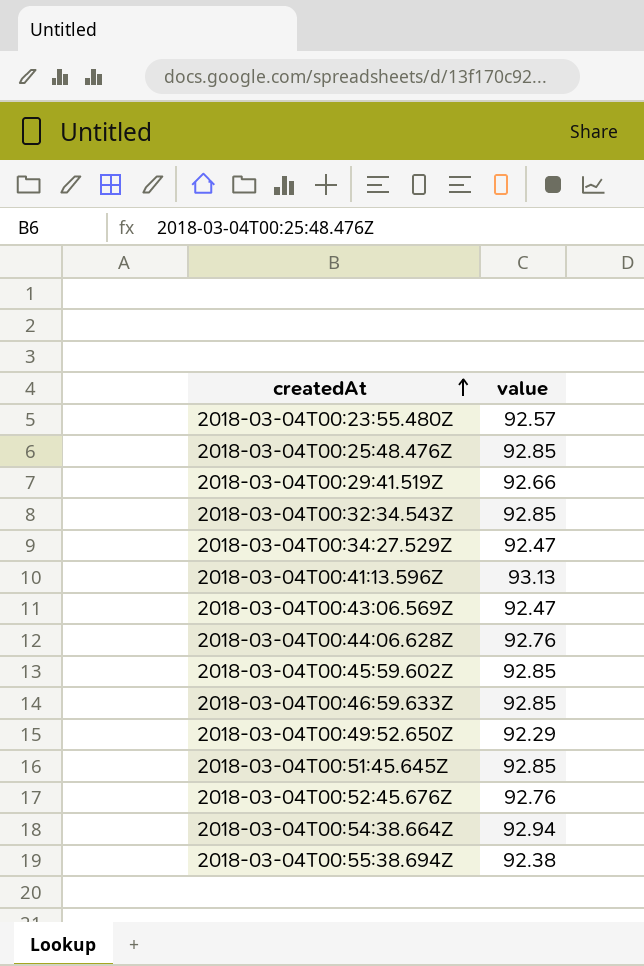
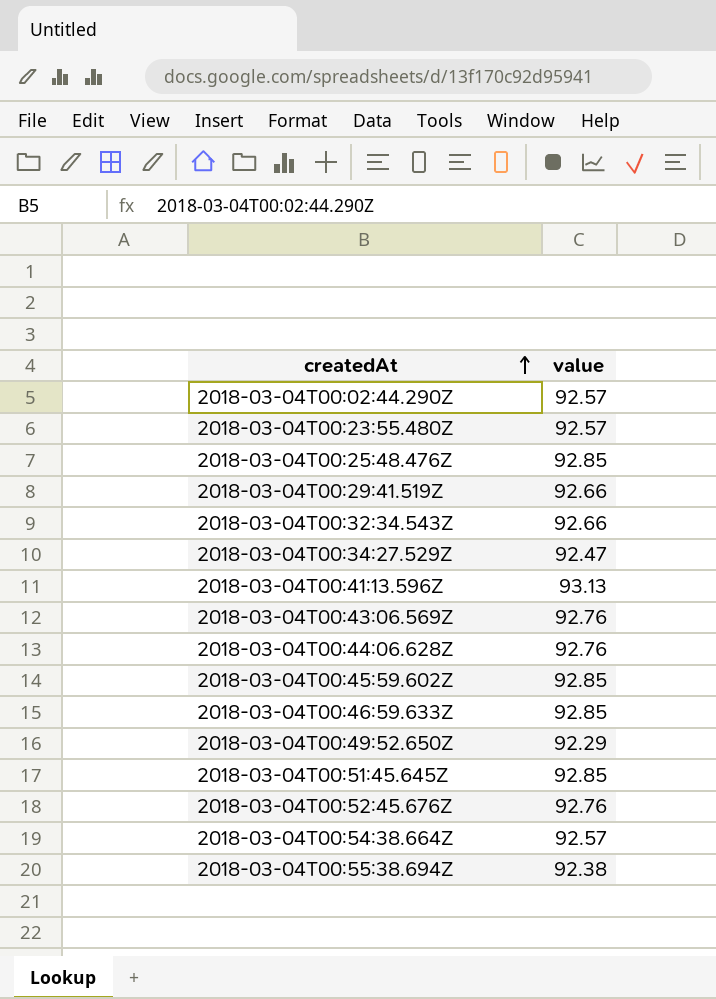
row 2018-03-04T00:02:44.290Z: none -> 92.57
2018-03-04T00:32:34.543Z | value: 92.85 -> 92.66
2018-03-04T00:43:06.569Z | value: 92.47 -> 92.76
2018-03-04T00:54:38.664Z | value: 92.94 -> 92.57

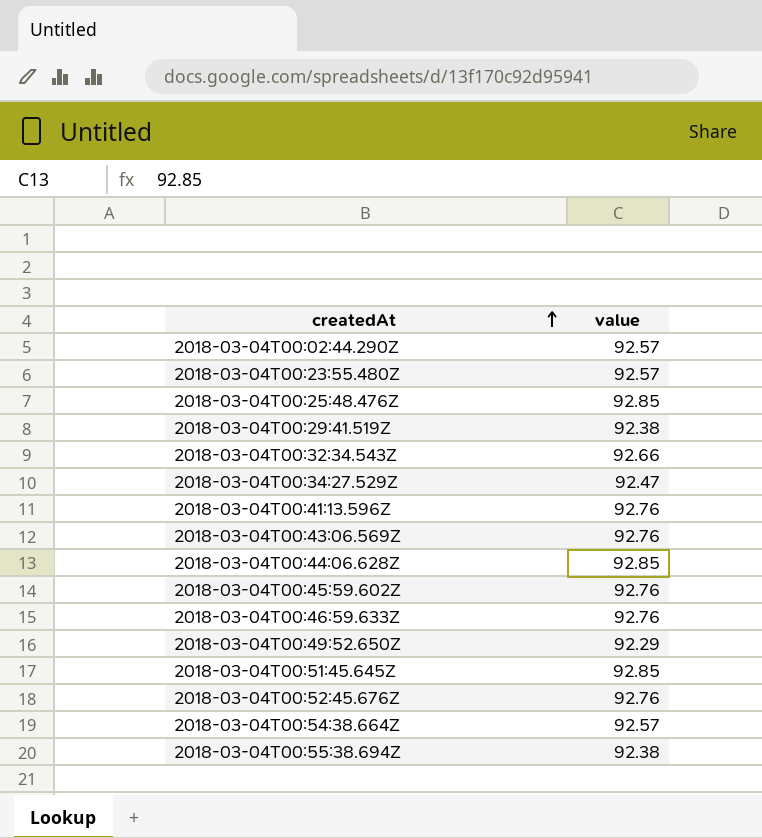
2018-03-04T00:29:41.519Z | value: 92.66 -> 92.38
2018-03-04T00:41:13.596Z | value: 93.13 -> 92.76
2018-03-04T00:44:06.628Z | value: 92.76 -> 92.85
2018-03-04T00:45:59.602Z | value: 92.85 -> 92.76
2018-03-04T00:46:59.633Z | value: 92.85 -> 92.76

